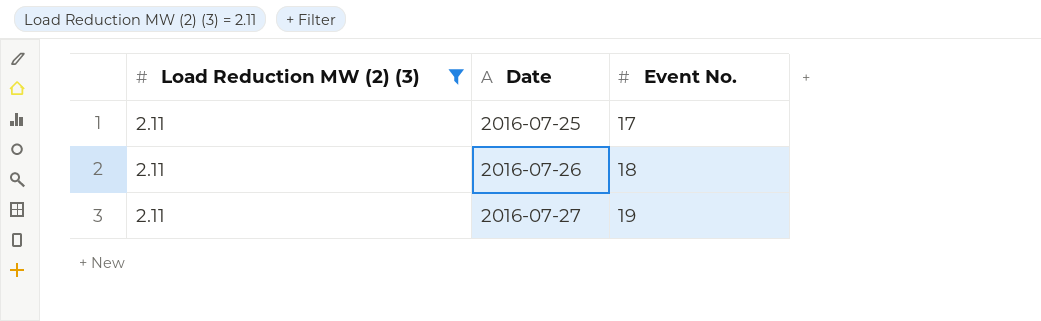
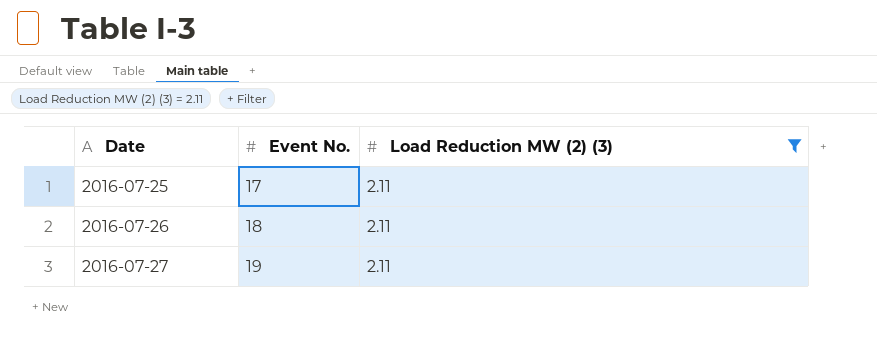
column Load Reduction MW (2) (3) | position: 1 -> 3

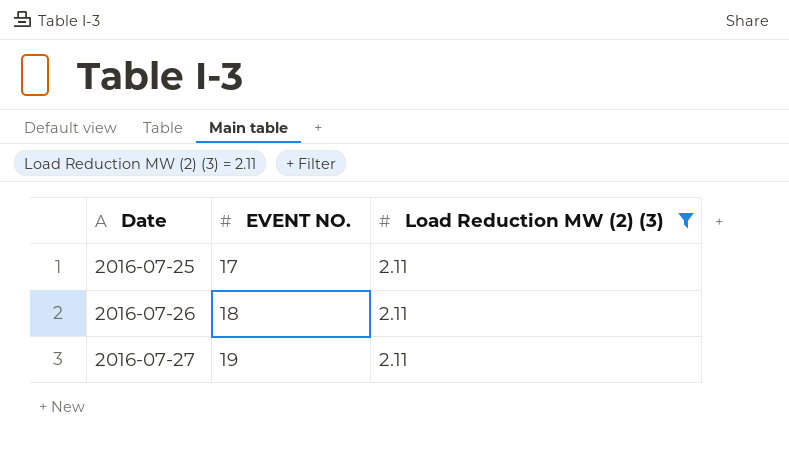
column name: Event No. -> EVENT NO.

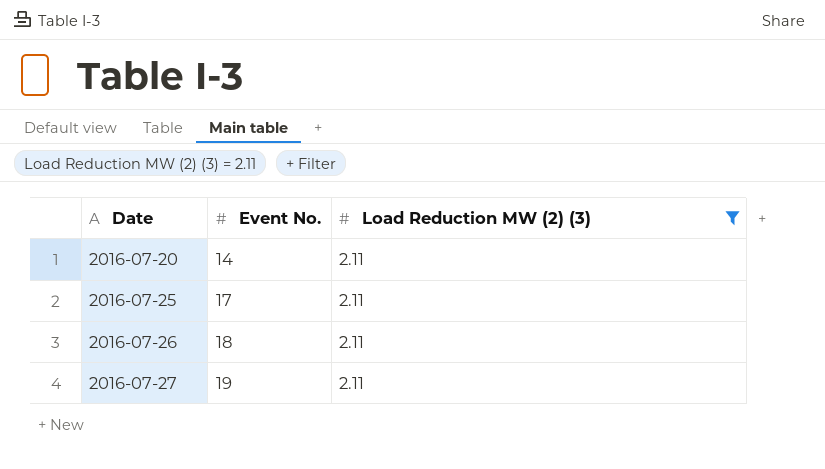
column name: EVENT NO. -> Event No.
row 2016-07-20: none -> 14 | 2.11

